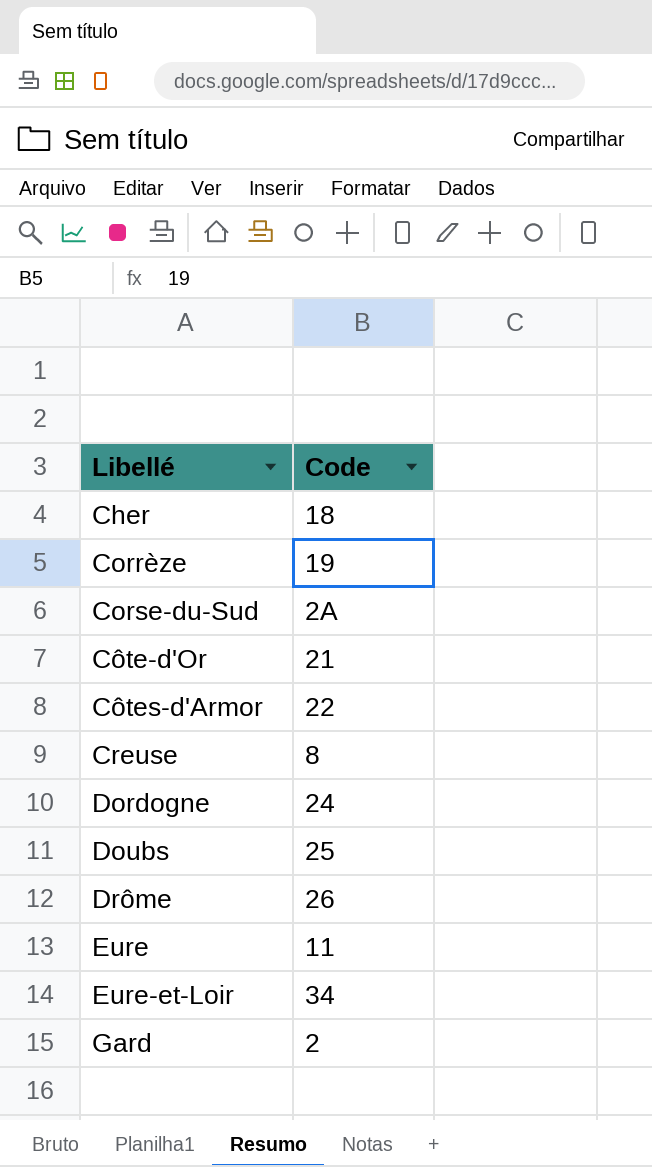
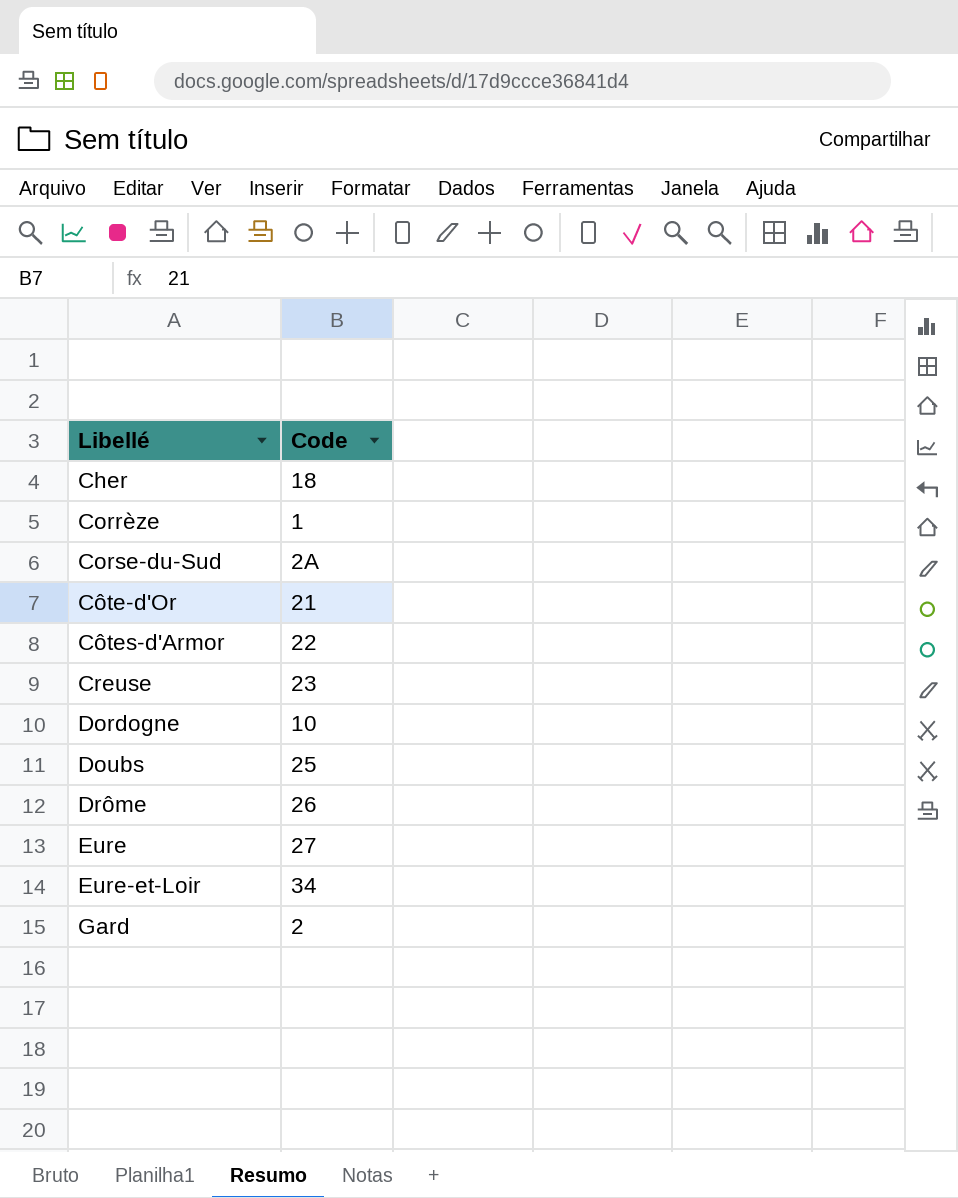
Corrèze | Code: 19 -> 1
Creuse | Code: 8 -> 23
Dordogne | Code: 24 -> 10
Eure | Code: 11 -> 27

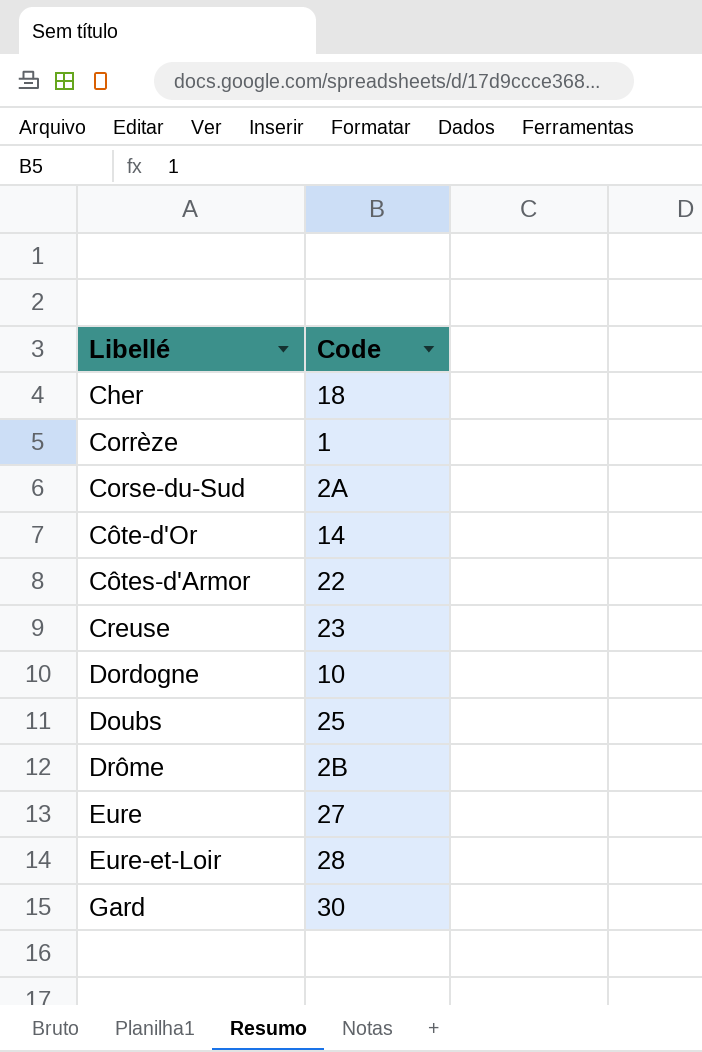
Côte-d'Or | Code: 21 -> 14
Drôme | Code: 26 -> 2B
Eure-et-Loir | Code: 34 -> 28
Gard | Code: 2 -> 30

